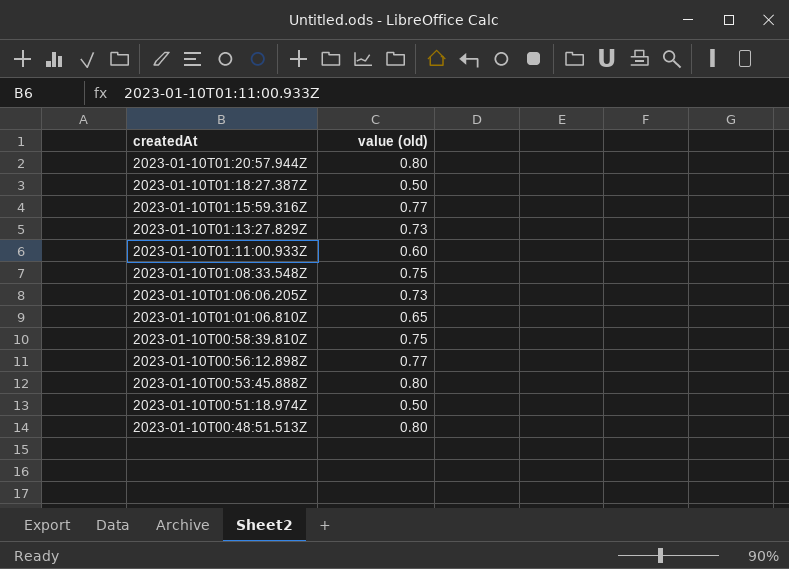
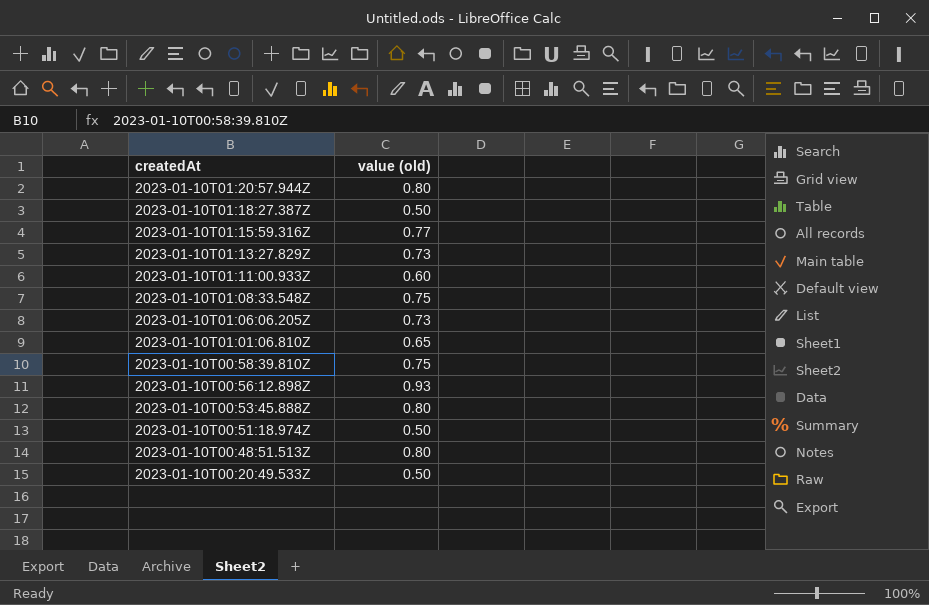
2023-01-10T00:56:12.898Z | value (old): 0.77 -> 0.93
row 2023-01-10T00:20:49.533Z: none -> 0.50

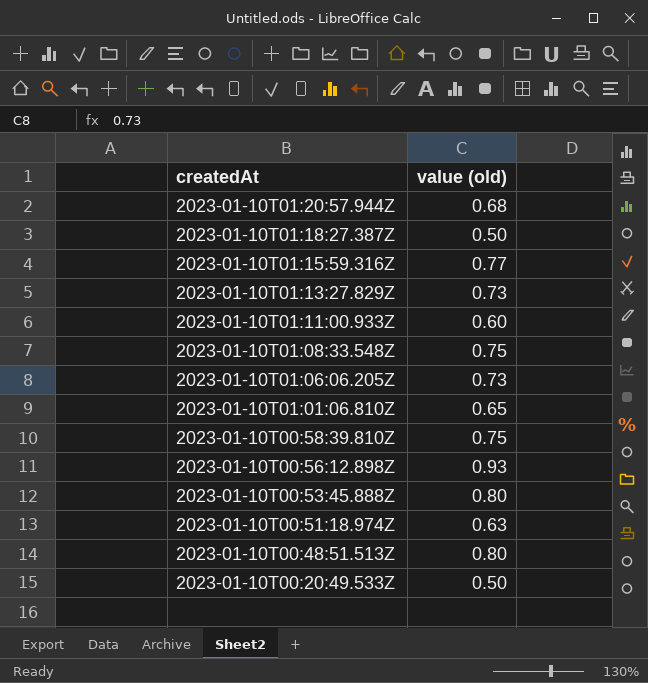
2023-01-10T01:20:57.944Z | value (old): 0.80 -> 0.68
2023-01-10T00:51:18.974Z | value (old): 0.50 -> 0.63

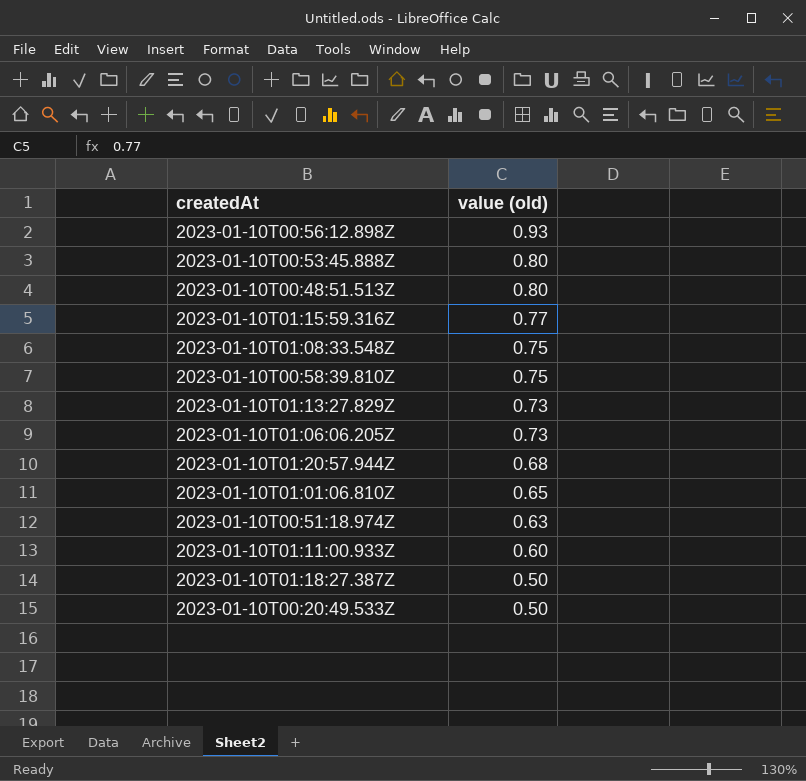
row order: createdAt descending -> value (old) descending

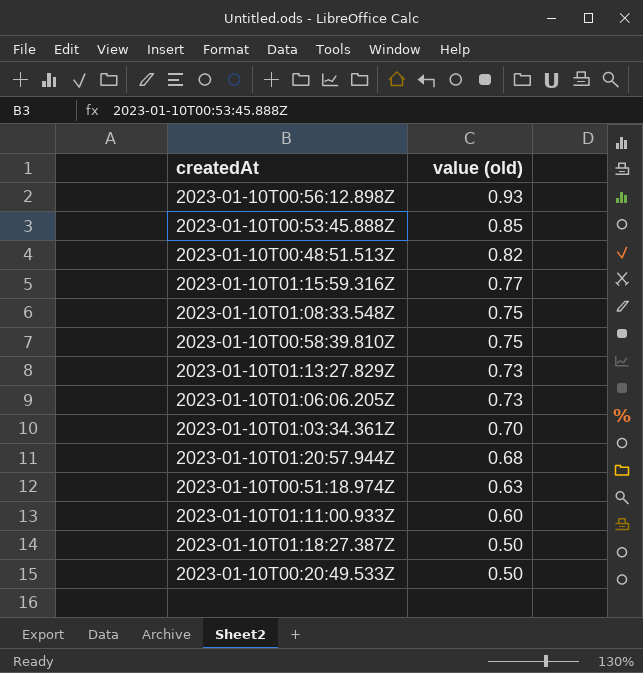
row 2023-01-10T01:01:06.810Z: 0.65 -> none
2023-01-10T00:53:45.888Z | value (old): 0.80 -> 0.85
2023-01-10T00:48:51.513Z | value (old): 0.80 -> 0.82
row 2023-01-10T01:03:34.361Z: none -> 0.70

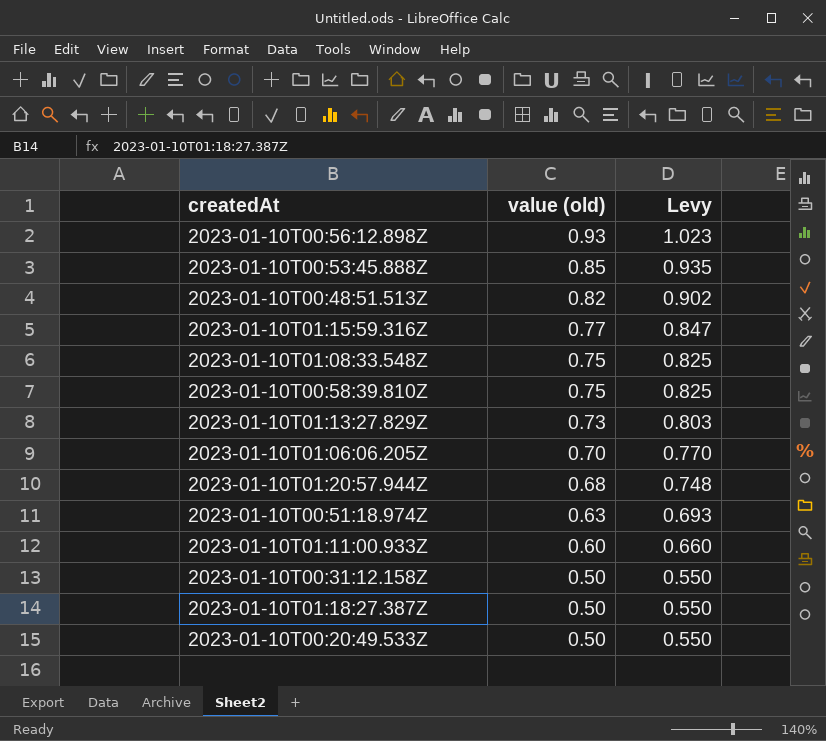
column Levy | formula: none -> [value (old)] * 1.1
row 2023-01-10T01:03:34.361Z: 0.70 -> none
2023-01-10T01:06:06.205Z | value (old): 0.73 -> 0.70
row 2023-01-10T00:31:12.158Z: none -> 0.50 | 0.550

